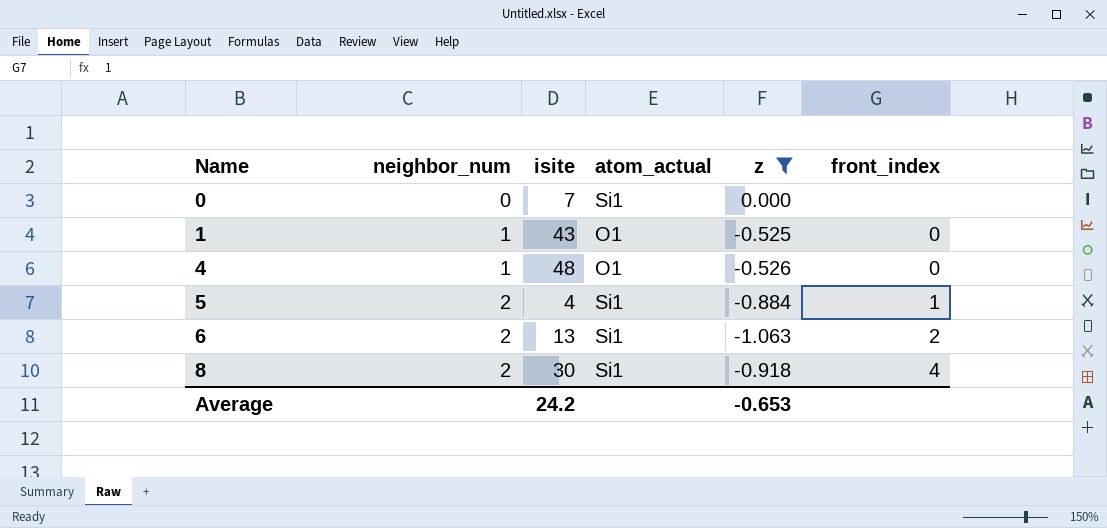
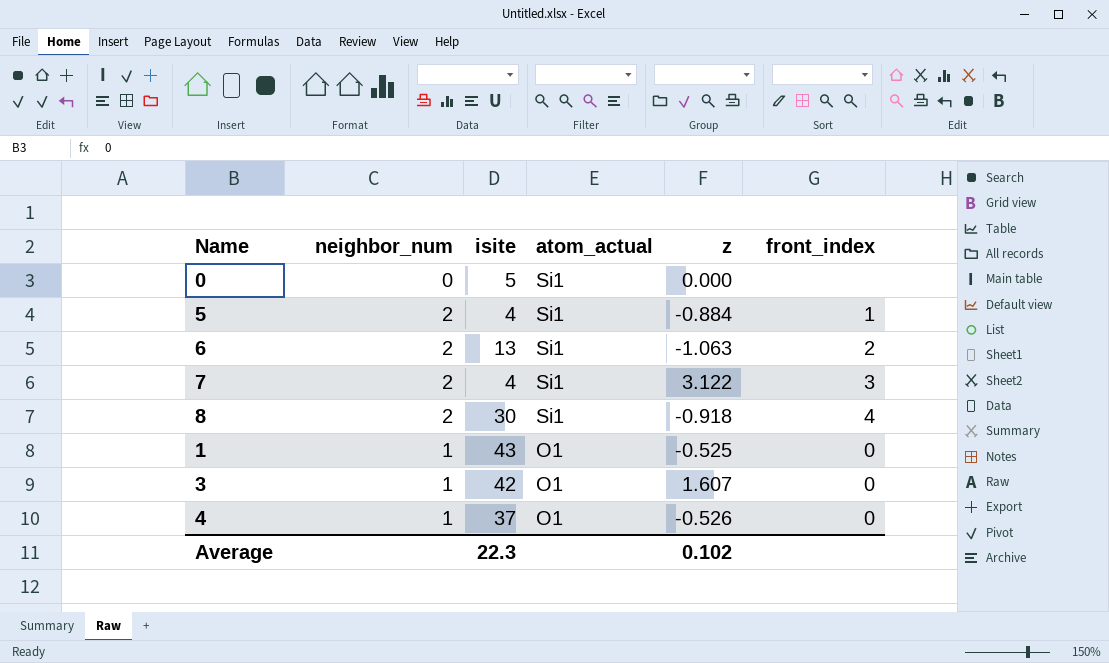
filter: z <= 0.000 -> none
row order: Name ascending -> atom_actual descending
0 | isite: 7 -> 5
4 | isite: 48 -> 37
Average | isite: 24.2 -> 22.3
Average | z: -0.653 -> 0.102

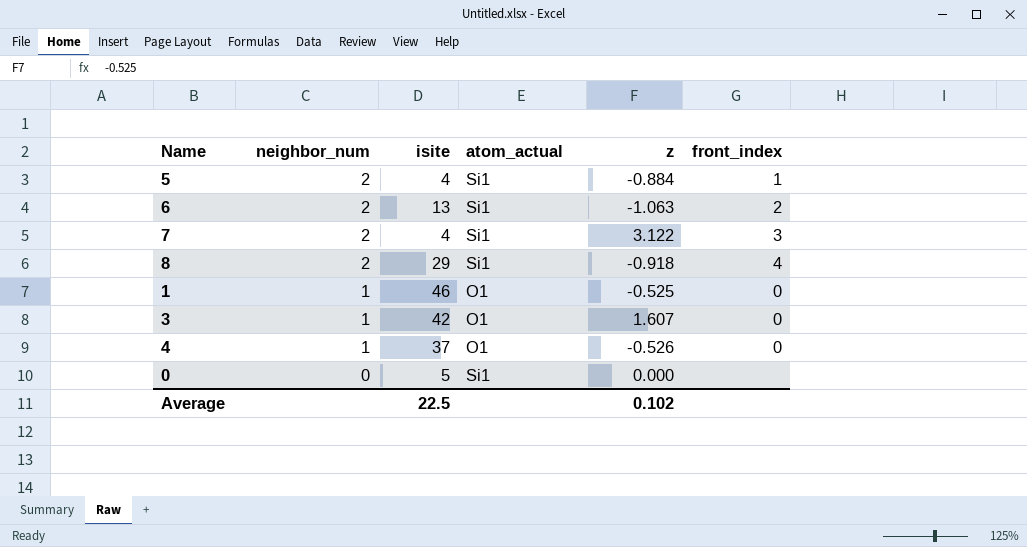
row order: atom_actual descending -> neighbor_num descending
8 | isite: 30 -> 29
1 | isite: 43 -> 46
Average | isite: 22.3 -> 22.5

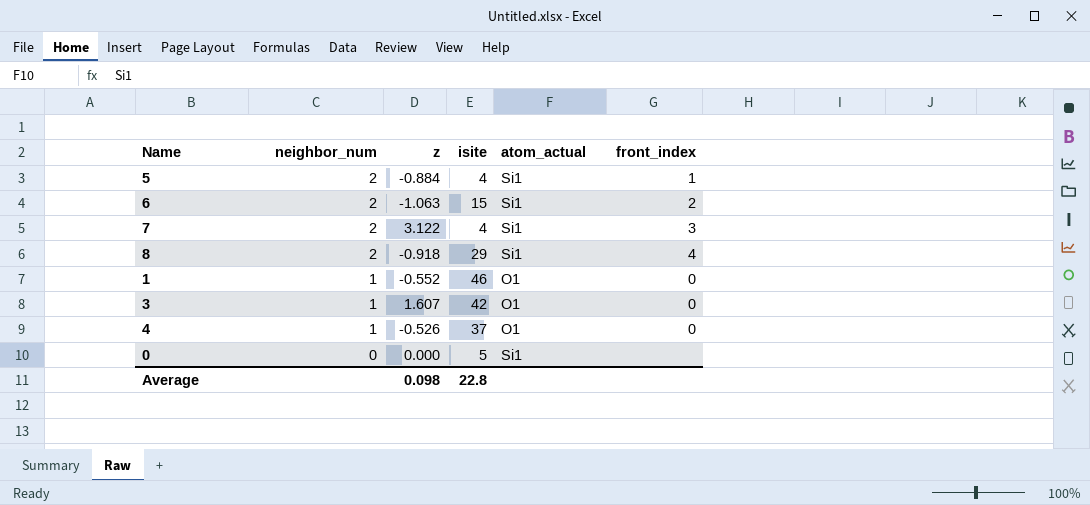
column z | position: 5 -> 3
6 | isite: 13 -> 15
1 | z: -0.525 -> -0.552
Average | z: 0.102 -> 0.098
Average | isite: 22.5 -> 22.8

